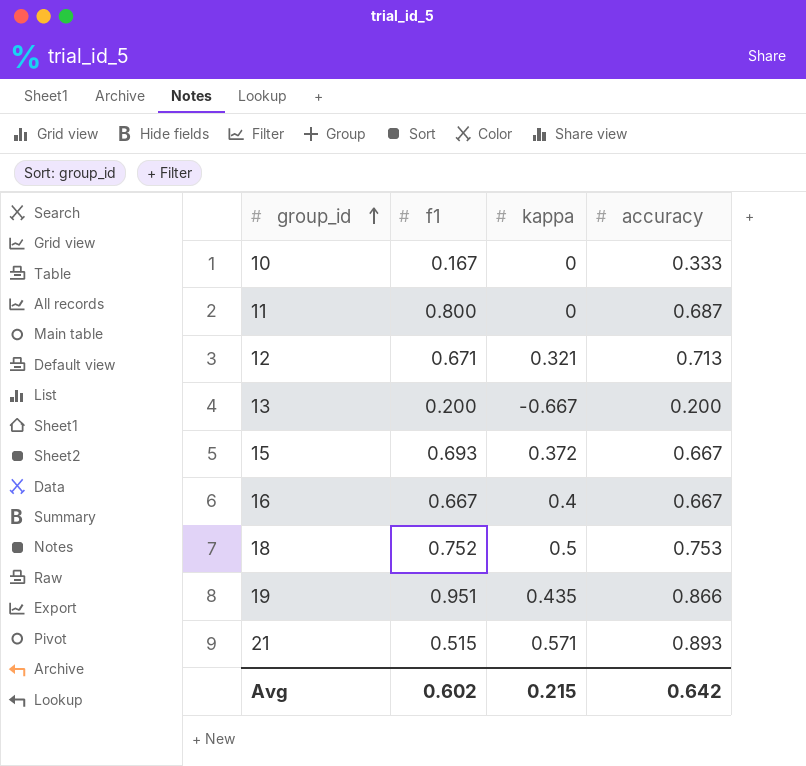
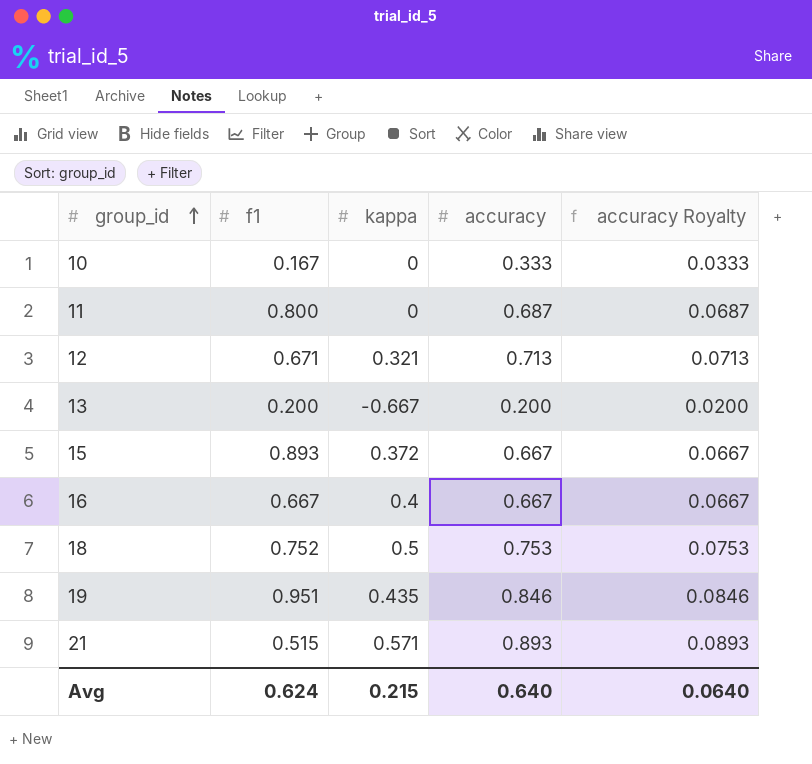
column accuracy Royalty | formula: none -> [accuracy] * 0.1
15 | f1: 0.693 -> 0.893
19 | accuracy: 0.866 -> 0.846
Avg | f1: 0.602 -> 0.624
Avg | accuracy: 0.642 -> 0.640

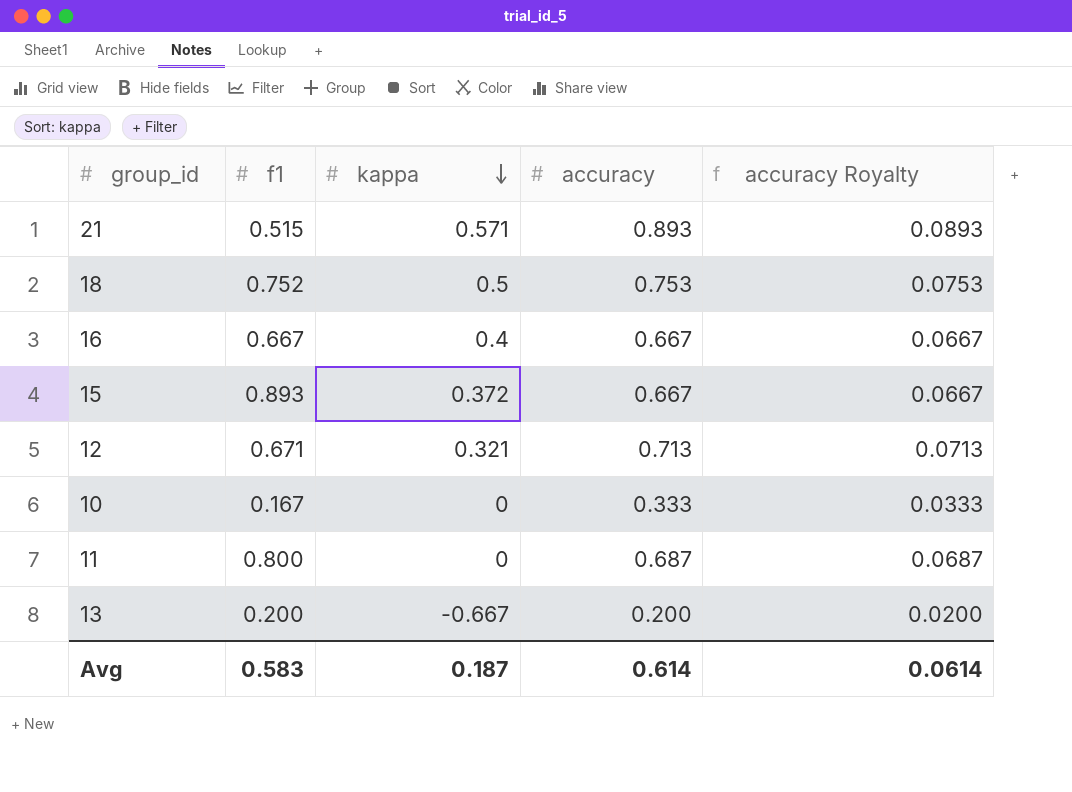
row order: group_id ascending -> kappa descending
row 19: 0.951 | 0.435 | 0.846 | 0.0846 -> none
Avg | f1: 0.624 -> 0.583
Avg | kappa: 0.215 -> 0.187
Avg | accuracy: 0.640 -> 0.614
Avg | accuracy Royalty: 0.0640 -> 0.0614

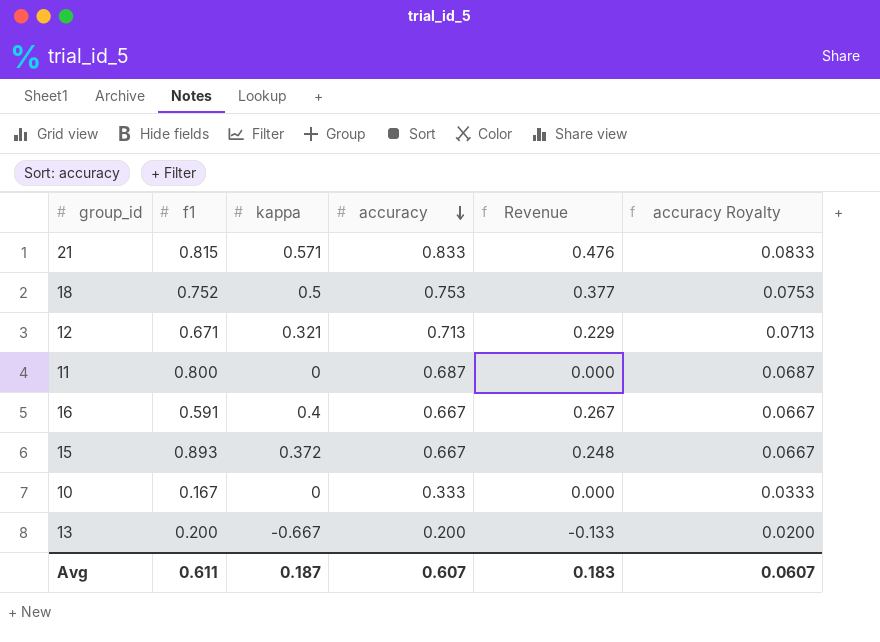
row order: kappa descending -> accuracy descending
column Revenue | formula: none -> [kappa] * [accuracy]
21 | f1: 0.515 -> 0.815
21 | accuracy: 0.893 -> 0.833
21 | accuracy Royalty: 0.0893 -> 0.0833
16 | f1: 0.667 -> 0.591
Avg | f1: 0.583 -> 0.611
Avg | accuracy: 0.614 -> 0.607
Avg | accuracy Royalty: 0.0614 -> 0.0607

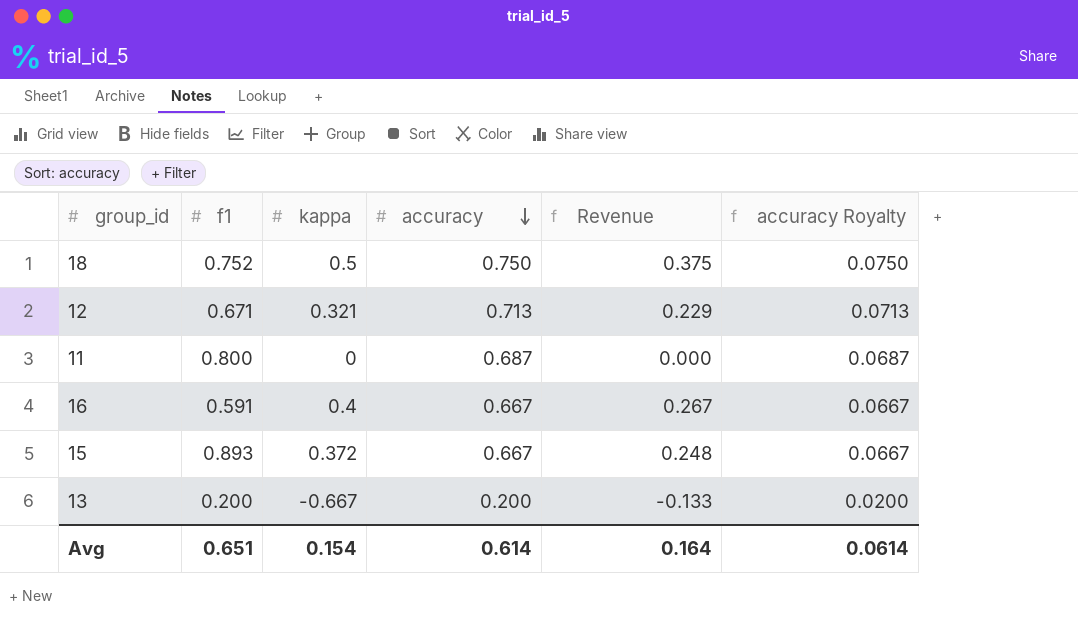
row 21: 0.815 | 0.571 | 0.833 | 0.476 | 0.0833 -> none
row 10: 0.167 | 0 | 0.333 | 0.000 | 0.0333 -> none
18 | accuracy: 0.753 -> 0.750
18 | Revenue: 0.377 -> 0.375
18 | accuracy Royalty: 0.0753 -> 0.0750
Avg | f1: 0.611 -> 0.651
Avg | kappa: 0.187 -> 0.154
Avg | accuracy: 0.607 -> 0.614
Avg | Revenue: 0.183 -> 0.164
Avg | accuracy Royalty: 0.0607 -> 0.0614

